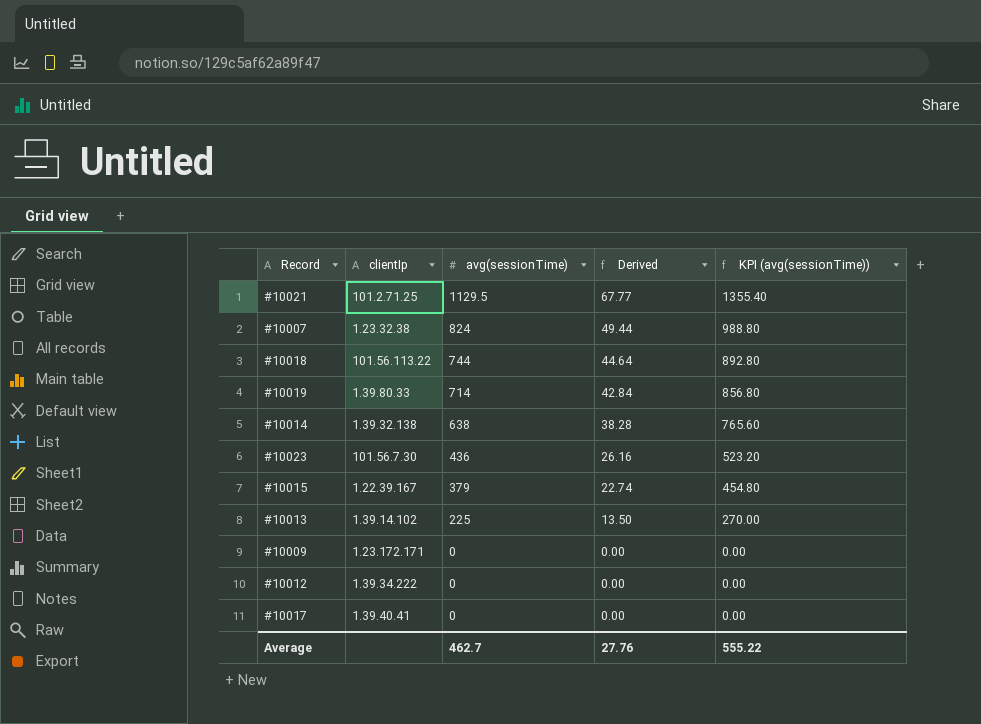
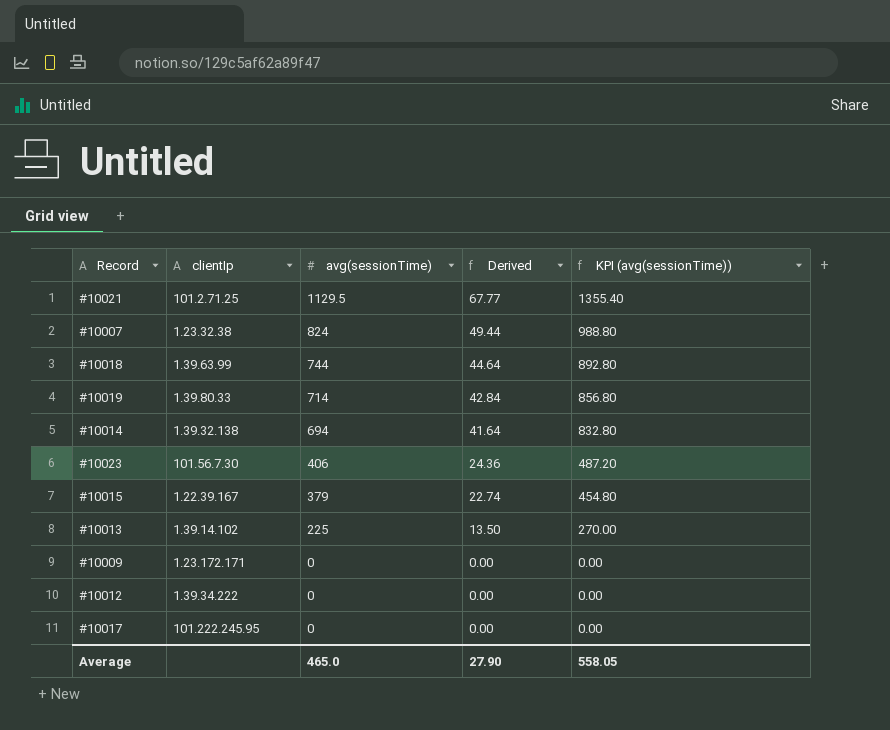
#10018 | clientIp: 101.56.113.22 -> 1.39.63.99
#10014 | avg(sessionTime): 638 -> 694
#10014 | Derived: 38.28 -> 41.64
#10014 | KPI (avg(sessionTime)): 765.60 -> 832.80
#10023 | avg(sessionTime): 436 -> 406
#10023 | Derived: 26.16 -> 24.36
#10023 | KPI (avg(sessionTime)): 523.20 -> 487.20
#10017 | clientIp: 1.39.40.41 -> 101.222.245.95
Average | avg(sessionTime): 462.7 -> 465.0
Average | Derived: 27.76 -> 27.90
Average | KPI (avg(sessionTime)): 555.22 -> 558.05

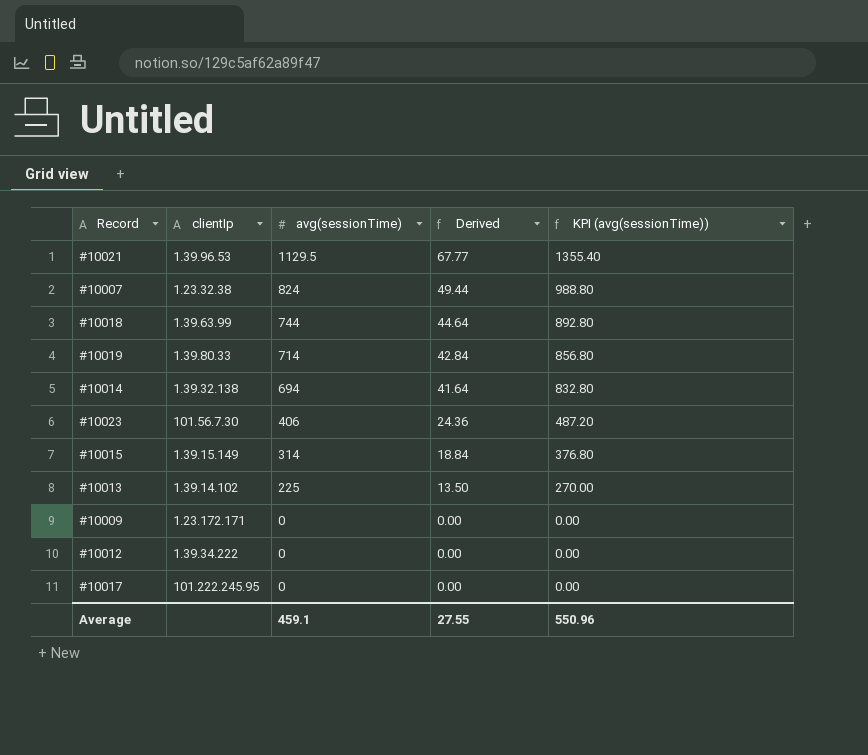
#10021 | clientIp: 101.2.71.25 -> 1.39.96.53
#10015 | clientIp: 1.22.39.167 -> 1.39.15.149
#10015 | avg(sessionTime): 379 -> 314
#10015 | Derived: 22.74 -> 18.84
#10015 | KPI (avg(sessionTime)): 454.80 -> 376.80
Average | avg(sessionTime): 465.0 -> 459.1
Average | Derived: 27.90 -> 27.55
Average | KPI (avg(sessionTime)): 558.05 -> 550.96

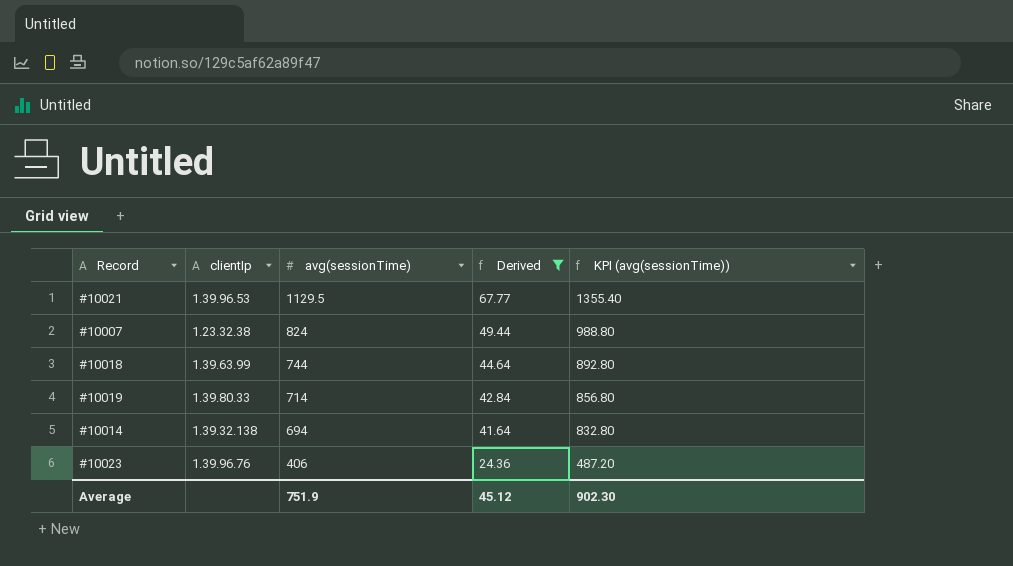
filter: none -> Derived >= 24.36
#10023 | clientIp: 101.56.7.30 -> 1.39.96.76
Average | avg(sessionTime): 459.1 -> 751.9
Average | Derived: 27.55 -> 45.12
Average | KPI (avg(sessionTime)): 550.96 -> 902.30

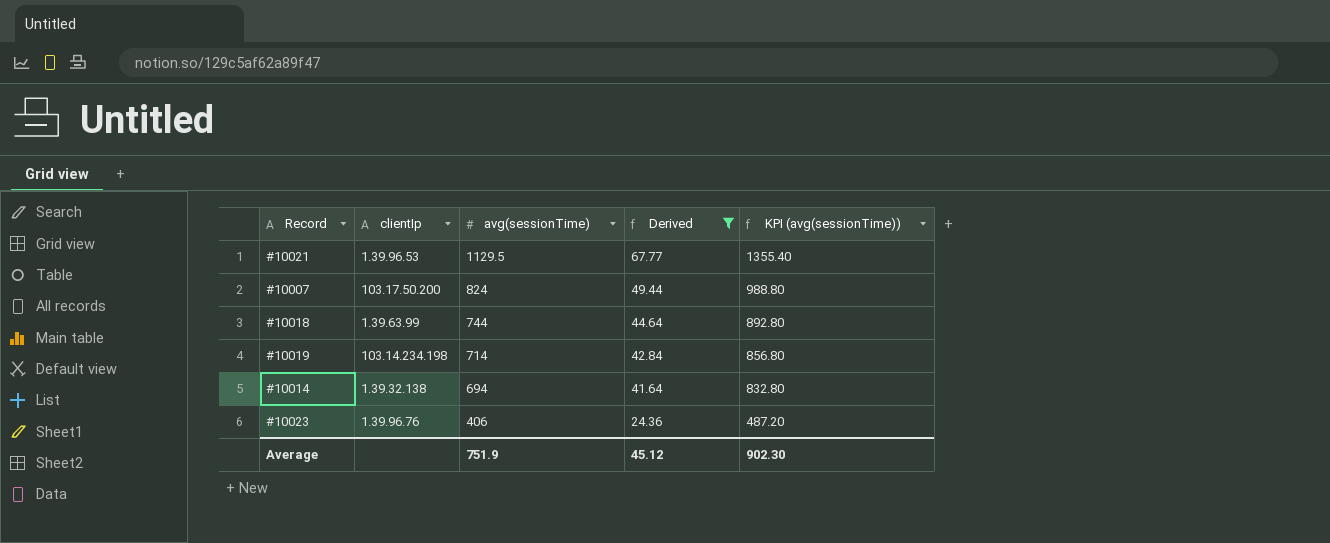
#10007 | clientIp: 1.23.32.38 -> 103.17.50.200
#10019 | clientIp: 1.39.80.33 -> 103.14.234.198

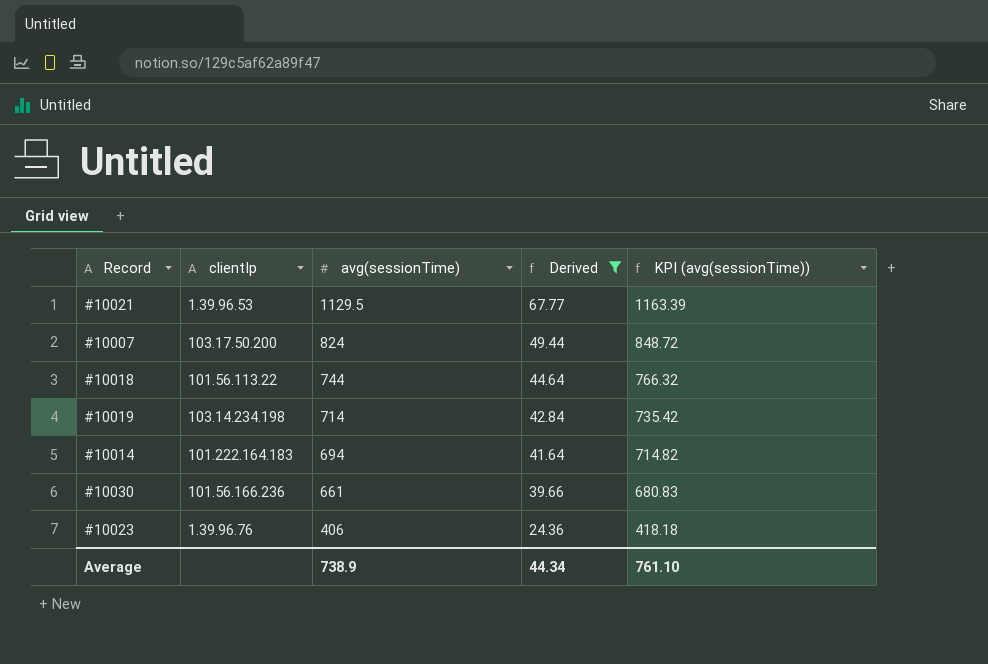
column KPI (avg(sessionTime)) | formula: [avg(sessionTime)] * 1.2 -> [avg(sessionTime)] * 1.03
#10018 | clientIp: 1.39.63.99 -> 101.56.113.22
#10014 | clientIp: 1.39.32.138 -> 101.222.164.183
row #10030: none -> 101.56.166.236 | 661 | 39.66 | 680.83
Average | avg(sessionTime): 751.9 -> 738.9
Average | Derived: 45.12 -> 44.34
Average | KPI (avg(sessionTime)): 902.30 -> 761.10

